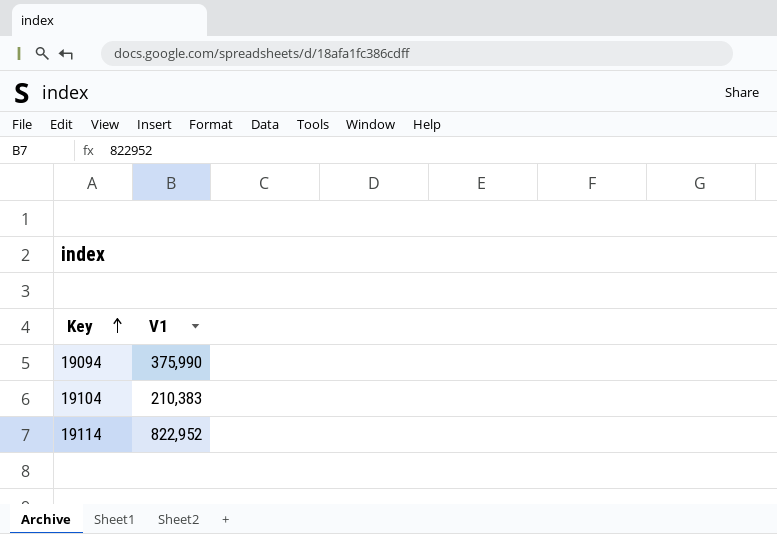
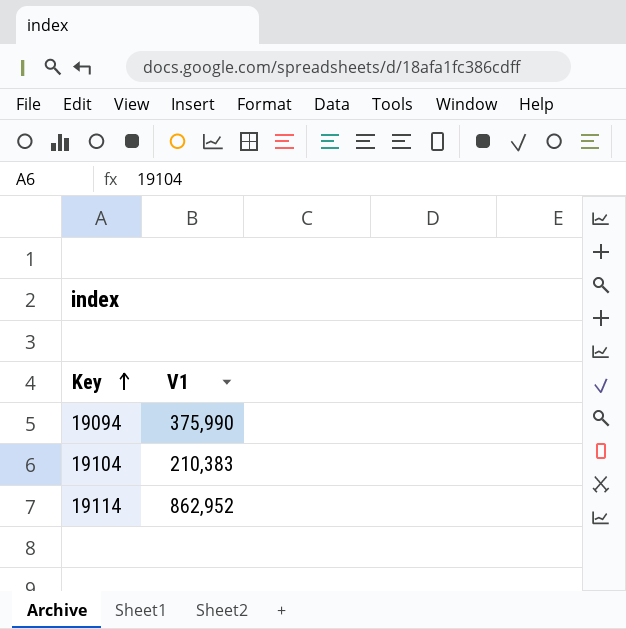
19114 | V1: 822,952 -> 862,952

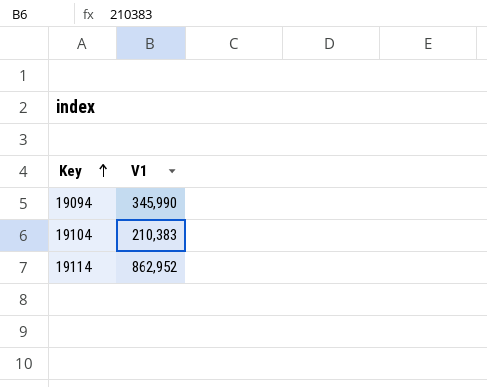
19094 | V1: 375,990 -> 345,990

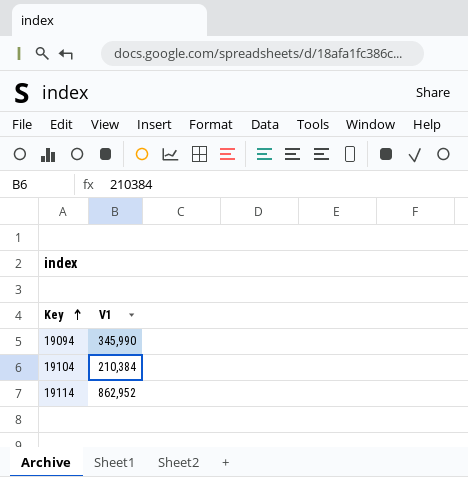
19104 | V1: 210,383 -> 210,384

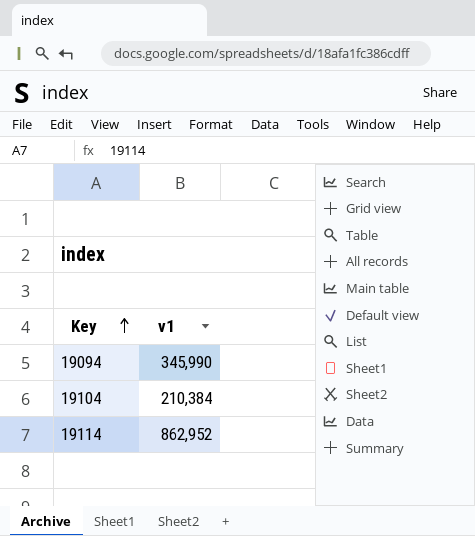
column name: V1 -> v1

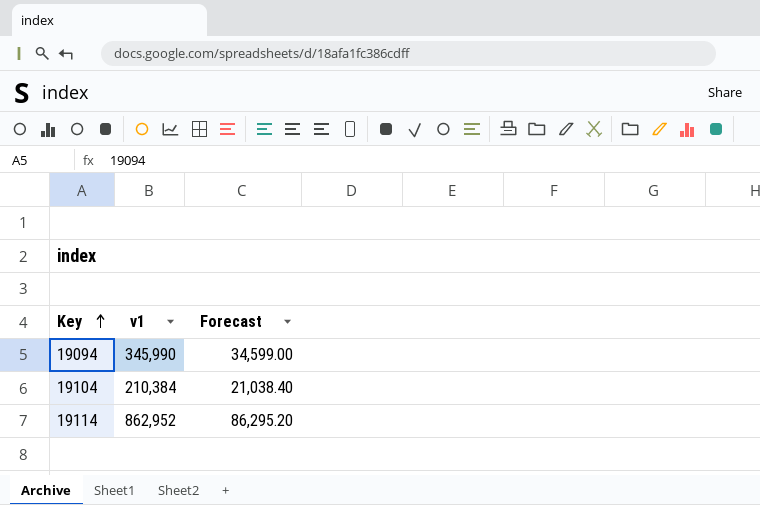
column Forecast | formula: none -> [v1] * 0.1

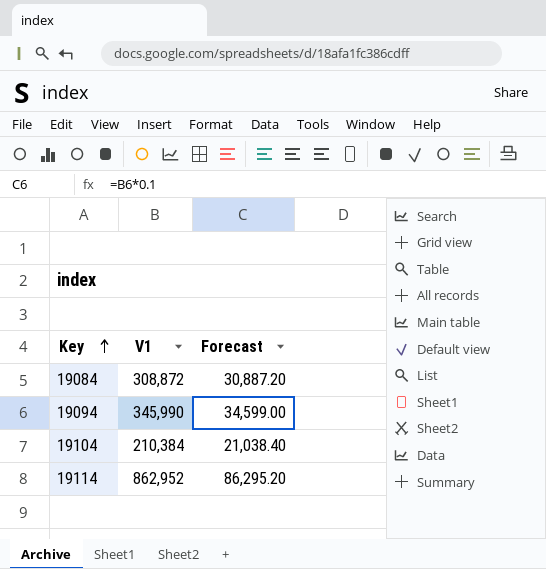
column name: v1 -> V1
row 19084: none -> 308,872 | 30,887.20

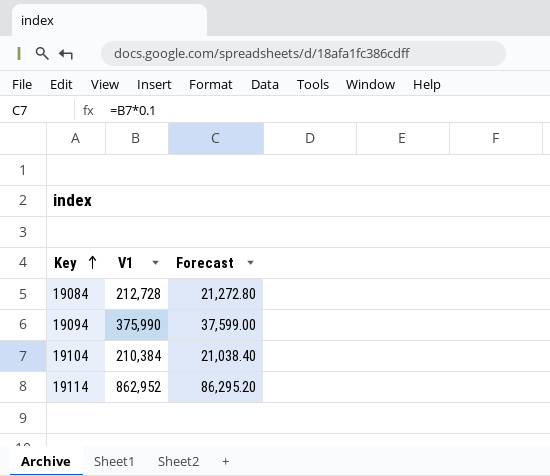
19084 | V1: 308,872 -> 212,728
19084 | Forecast: 30,887.20 -> 21,272.80
19094 | V1: 345,990 -> 375,990
19094 | Forecast: 34,599.00 -> 37,599.00

